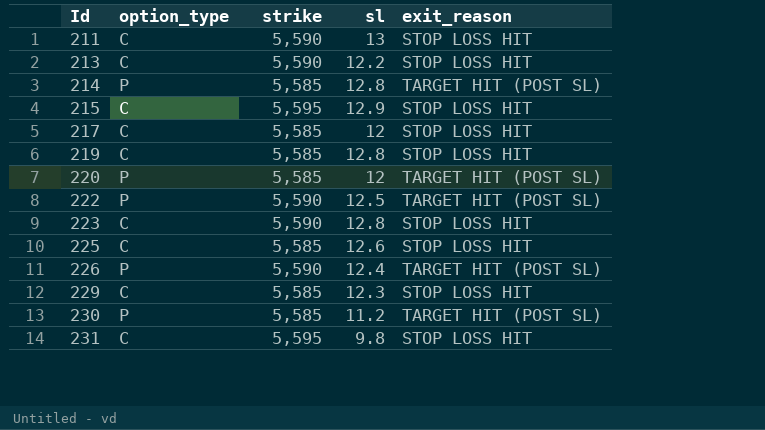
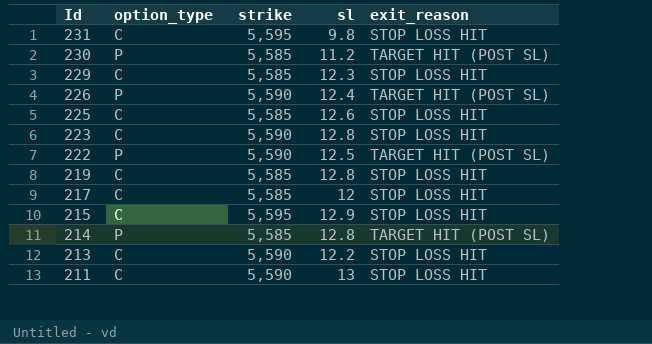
row order: Id ascending -> Id descending
row 220: P | 5,585 | 12 | TARGET HIT (POST SL) -> none

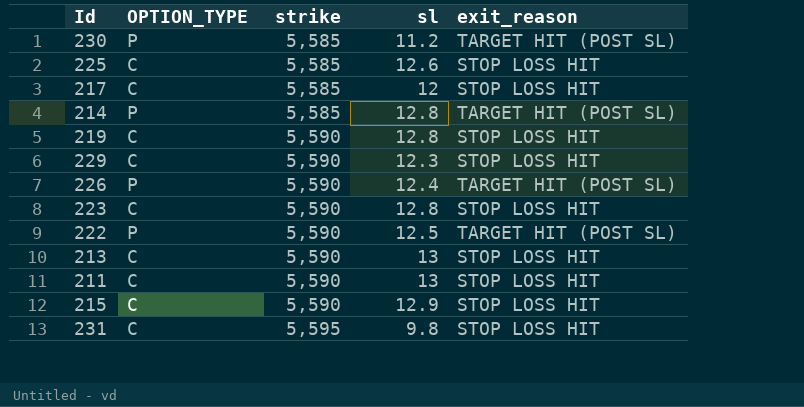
row order: Id descending -> strike ascending
column name: option_type -> OPTION_TYPE
219 | strike: 5,585 -> 5,590
229 | strike: 5,585 -> 5,590
213 | sl: 12.2 -> 13
215 | strike: 5,595 -> 5,590

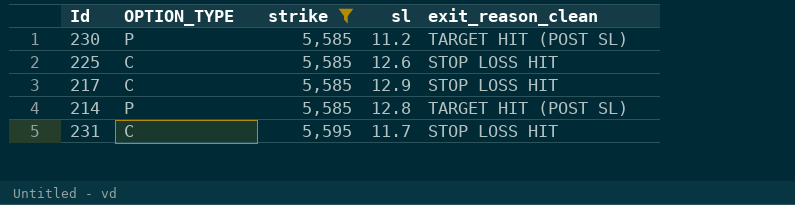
filter: none -> strike != 5,590
column name: exit_reason -> exit_reason_clean
217 | sl: 12 -> 12.9
231 | sl: 9.8 -> 11.7

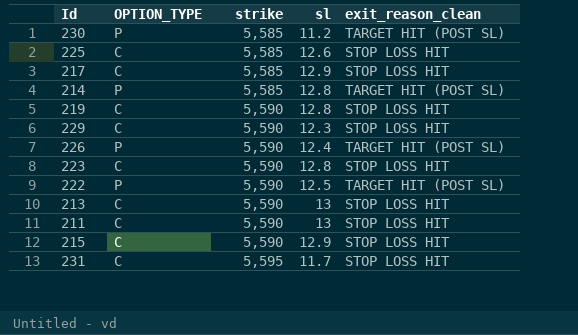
filter: strike != 5,590 -> none

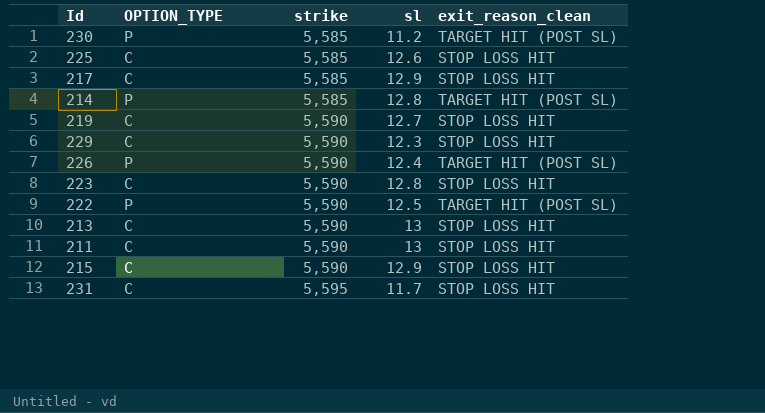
219 | sl: 12.8 -> 12.7

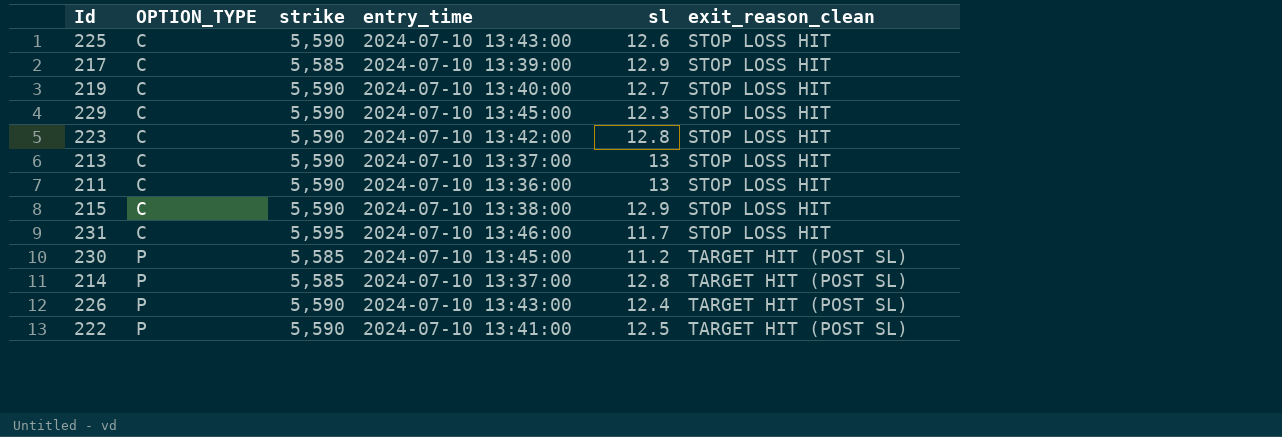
row order: strike ascending -> OPTION_TYPE ascending
column entry_time | position: none -> 4
225 | strike: 5,585 -> 5,590

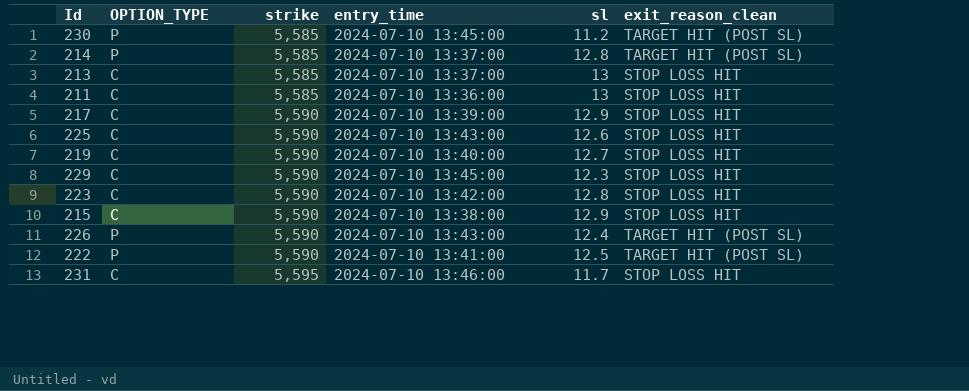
row order: OPTION_TYPE ascending -> strike ascending
213 | strike: 5,590 -> 5,585
211 | strike: 5,590 -> 5,585
217 | strike: 5,585 -> 5,590

